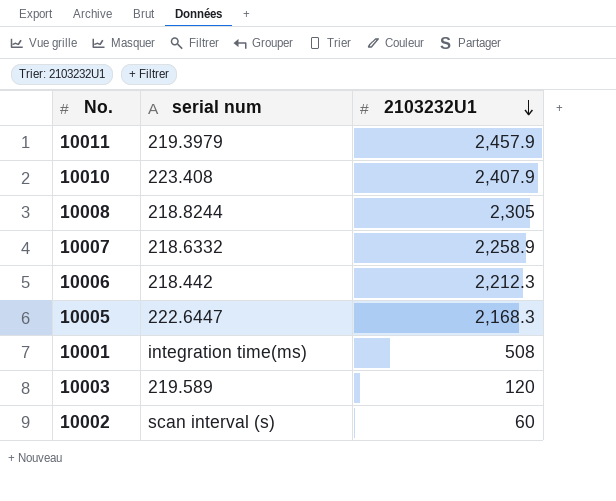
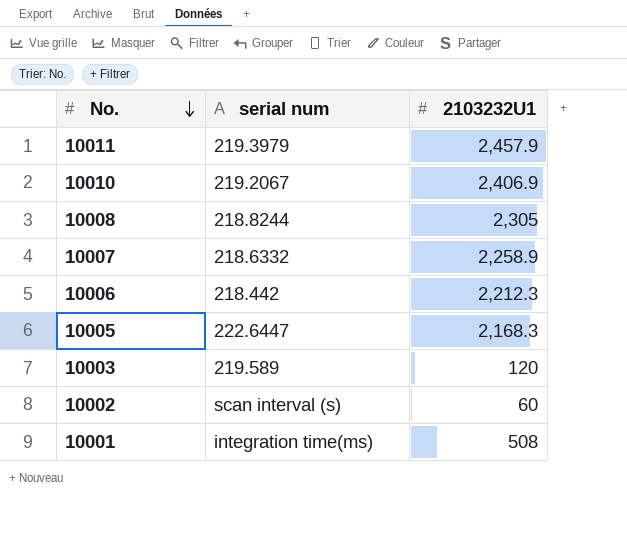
row order: 2103232U1 descending -> No. descending
10010 | serial num: 223.408 -> 219.2067
10010 | 2103232U1: 2,407.9 -> 2,406.9

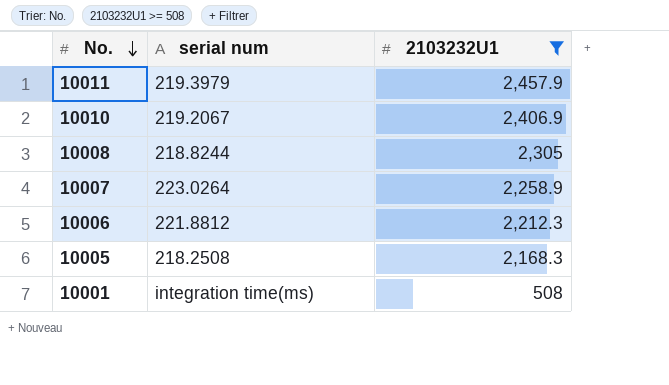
filter: none -> 2103232U1 >= 508
10007 | serial num: 218.6332 -> 223.0264
10006 | serial num: 218.442 -> 221.8812
10005 | serial num: 222.6447 -> 218.2508

